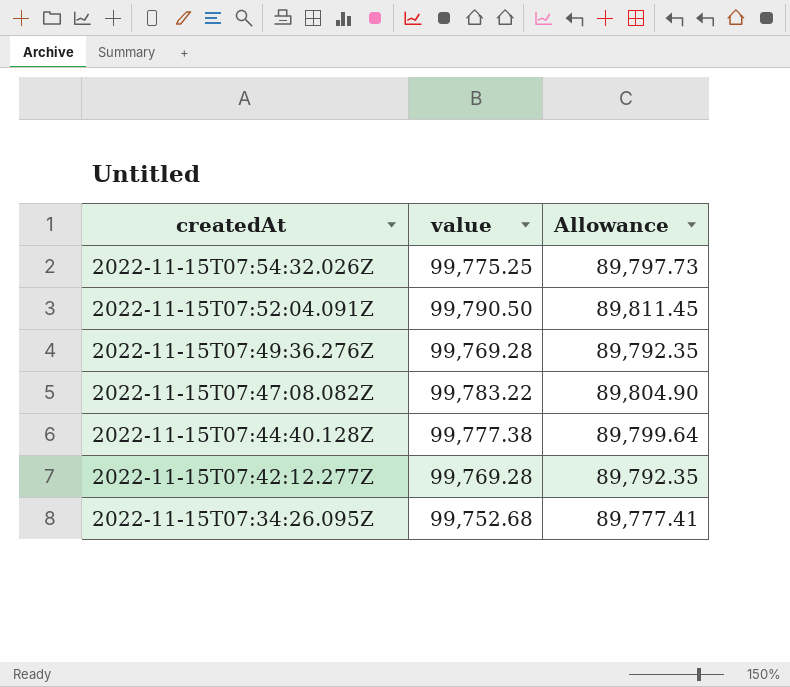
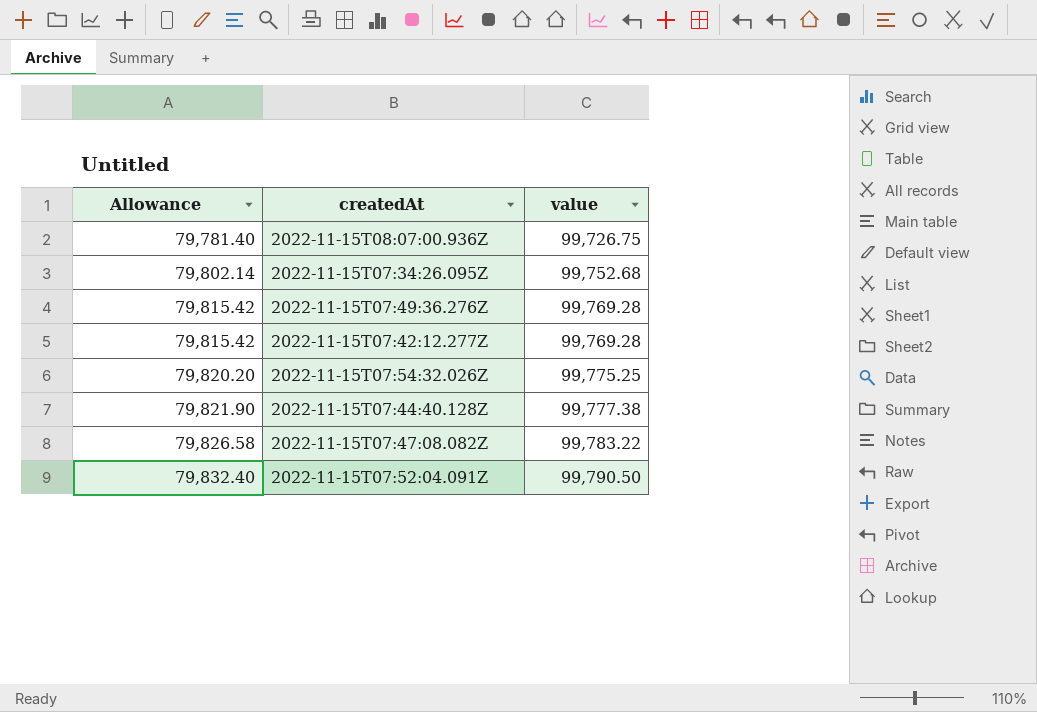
row order: createdAt descending -> Allowance ascending
column Allowance | formula: [value] * 0.9 -> [value] * 0.8
column Allowance | position: 3 -> 1
row 2022-11-15T08:07:00.936Z: none -> 79,781.40 | 99,726.75

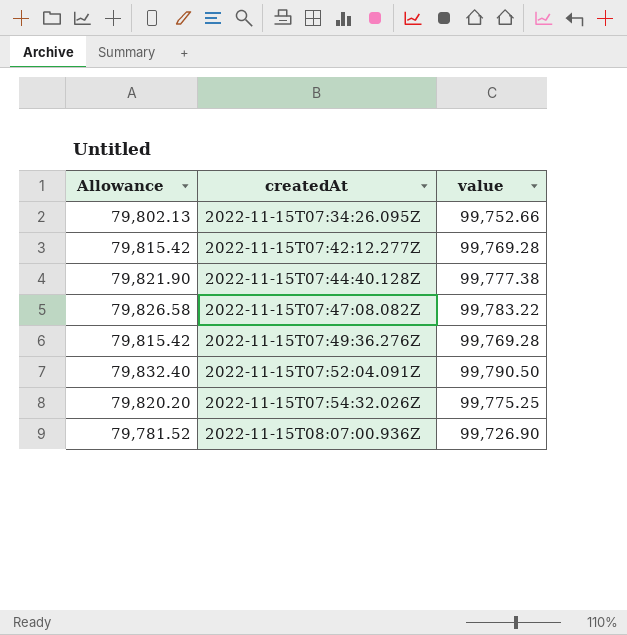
row order: Allowance ascending -> createdAt ascending
2022-11-15T07:34:26.095Z | Allowance: 79,802.14 -> 79,802.13
2022-11-15T07:34:26.095Z | value: 99,752.68 -> 99,752.66
2022-11-15T08:07:00.936Z | Allowance: 79,781.40 -> 79,781.52
2022-11-15T08:07:00.936Z | value: 99,726.75 -> 99,726.90

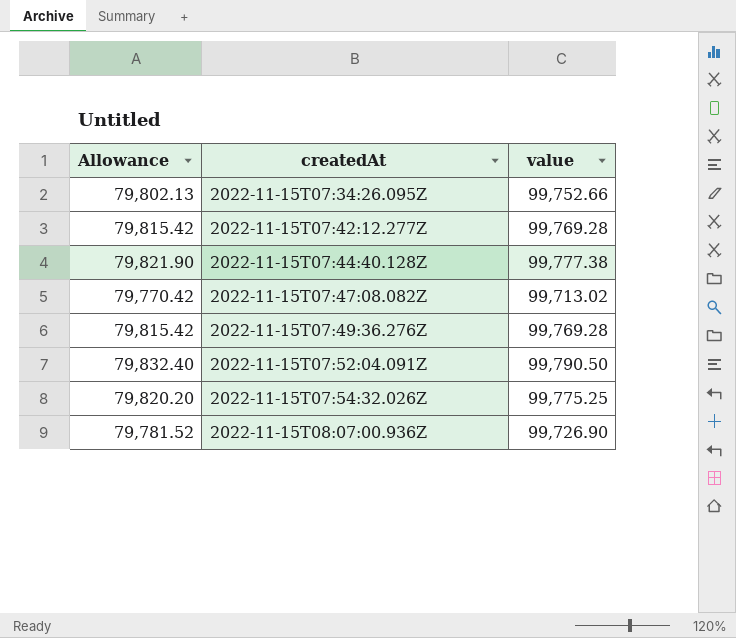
2022-11-15T07:47:08.082Z | Allowance: 79,826.58 -> 79,770.42
2022-11-15T07:47:08.082Z | value: 99,783.22 -> 99,713.02

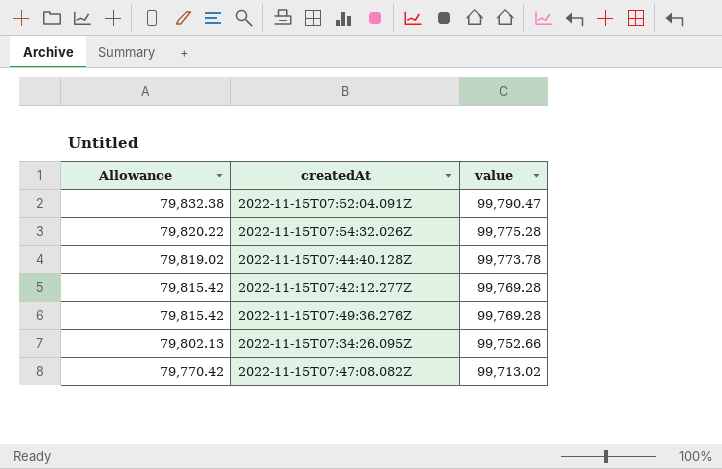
row order: createdAt ascending -> Allowance descending
row 2022-11-15T08:07:00.936Z: 79,781.52 | 99,726.90 -> none
2022-11-15T07:52:04.091Z | Allowance: 79,832.40 -> 79,832.38
2022-11-15T07:52:04.091Z | value: 99,790.50 -> 99,790.47
2022-11-15T07:54:32.026Z | Allowance: 79,820.20 -> 79,820.22
2022-11-15T07:54:32.026Z | value: 99,775.25 -> 99,775.28
2022-11-15T07:44:40.128Z | Allowance: 79,821.90 -> 79,819.02
2022-11-15T07:44:40.128Z | value: 99,777.38 -> 99,773.78

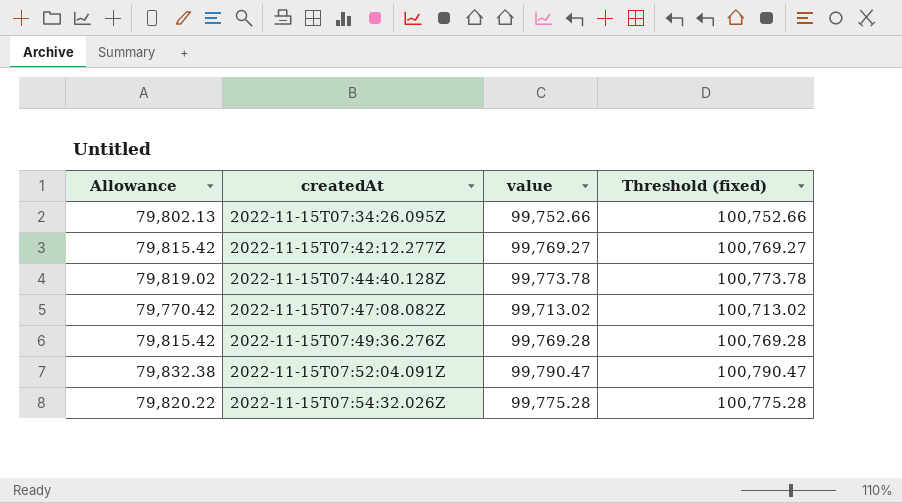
row order: Allowance descending -> createdAt ascending
column Threshold (fixed) | formula: none -> [value] + 1000
2022-11-15T07:42:12.277Z | value: 99,769.28 -> 99,769.27

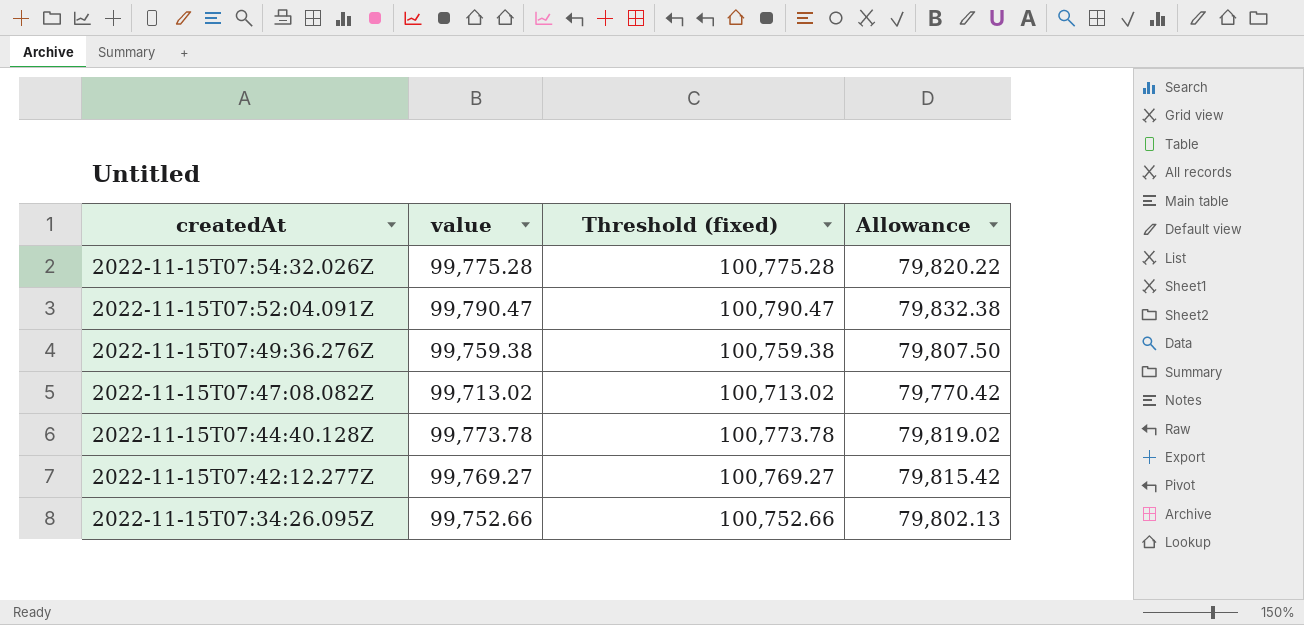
row order: createdAt ascending -> createdAt descending
column Allowance | position: 1 -> 4
2022-11-15T07:49:36.276Z | value: 99,769.28 -> 99,759.38
2022-11-15T07:49:36.276Z | Threshold (fixed): 100,769.28 -> 100,759.38
2022-11-15T07:49:36.276Z | Allowance: 79,815.42 -> 79,807.50

